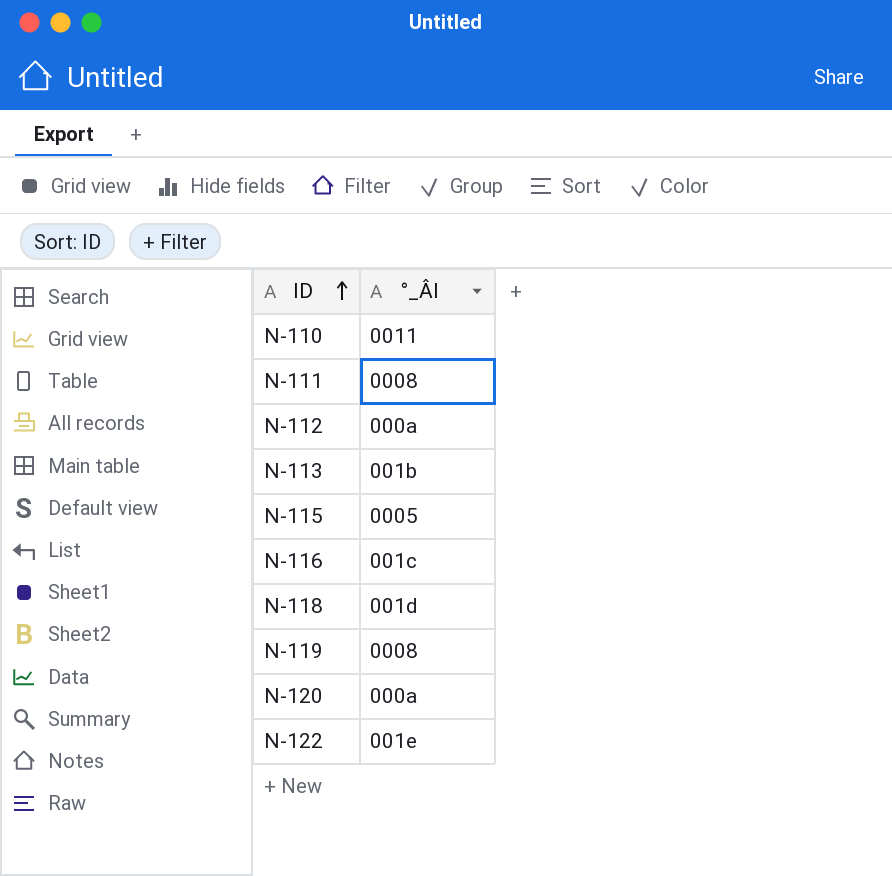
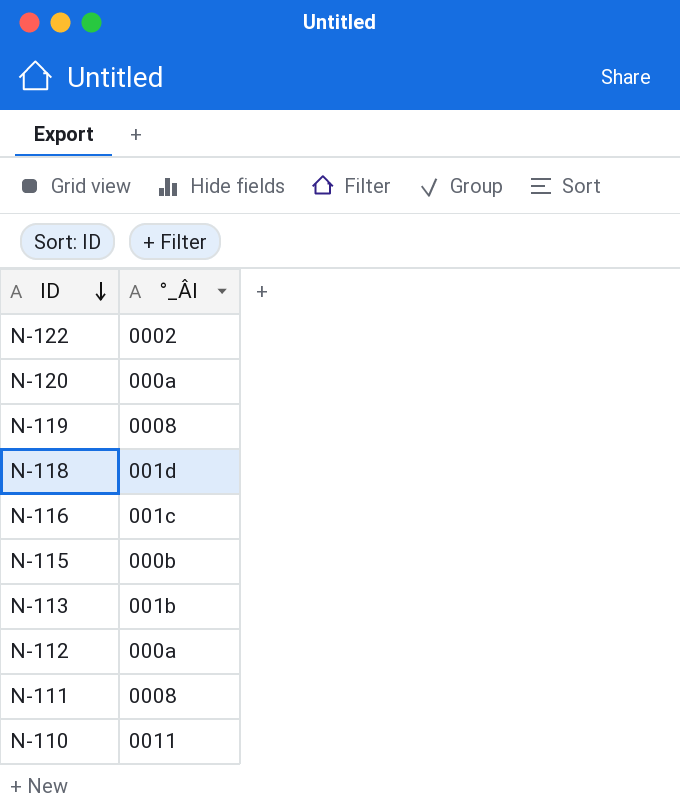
row order: ID ascending -> ID descending
N-122 | °_ÂI: 001e -> 0002
N-115 | °_ÂI: 0005 -> 000b

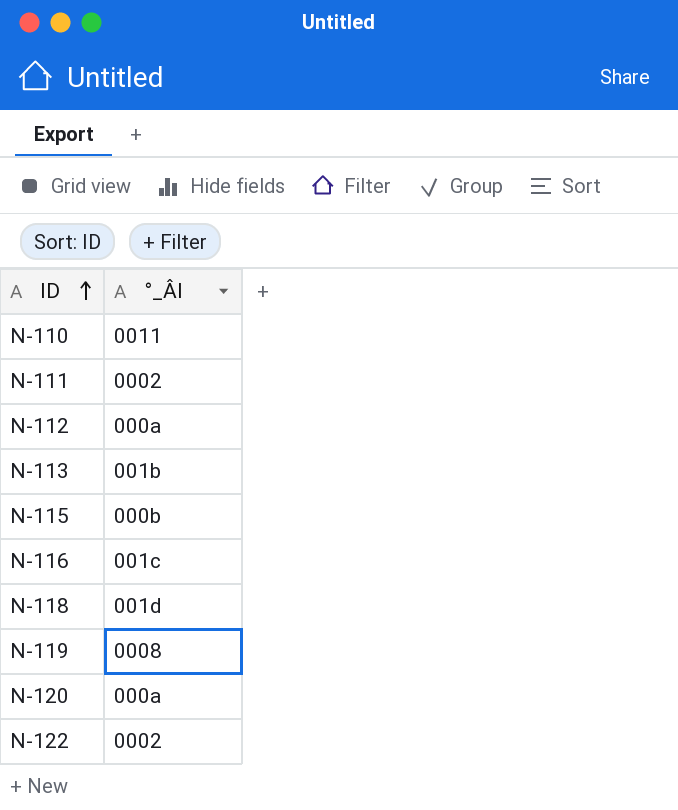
row order: ID descending -> ID ascending
N-111 | °_ÂI: 0008 -> 0002

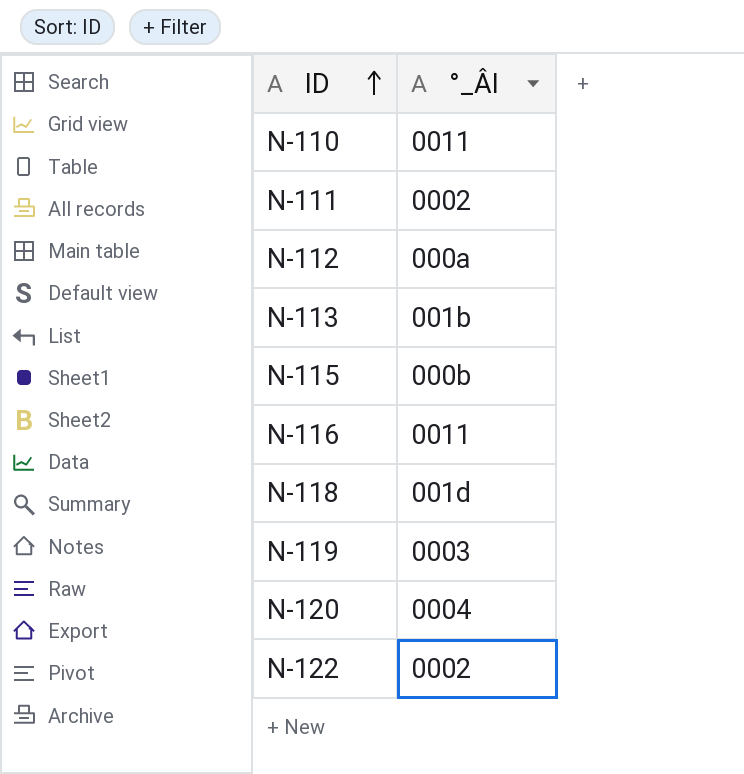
N-116 | °_ÂI: 001c -> 0011
N-119 | °_ÂI: 0008 -> 0003
N-120 | °_ÂI: 000a -> 0004

